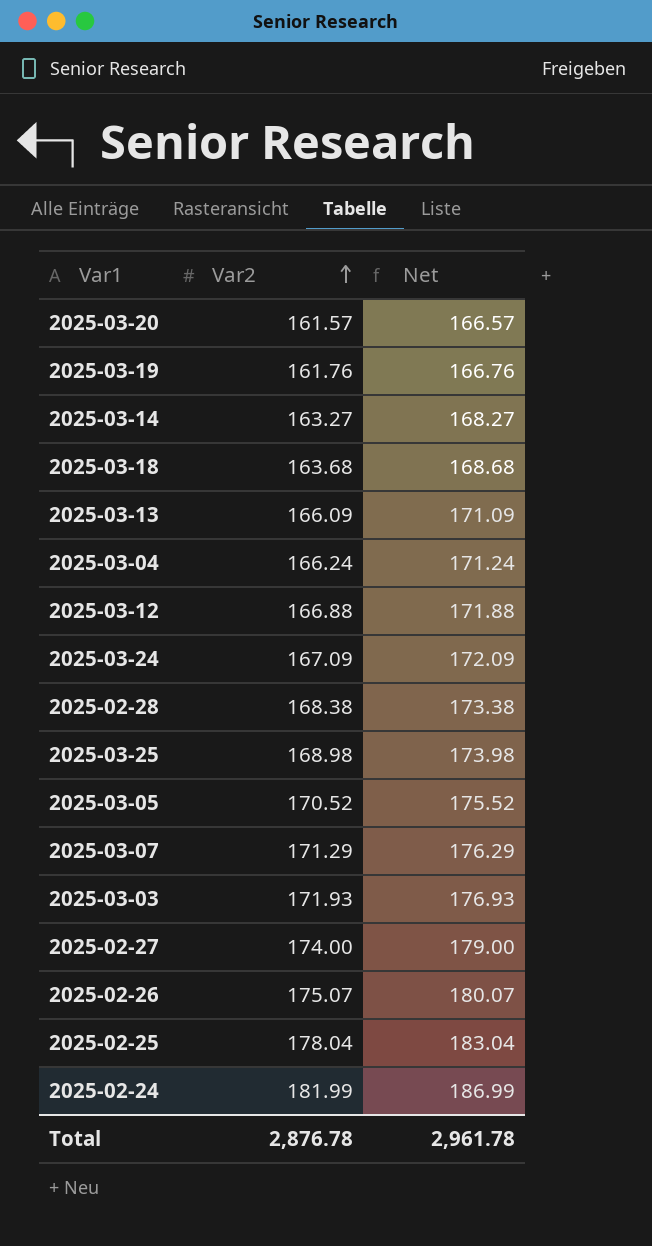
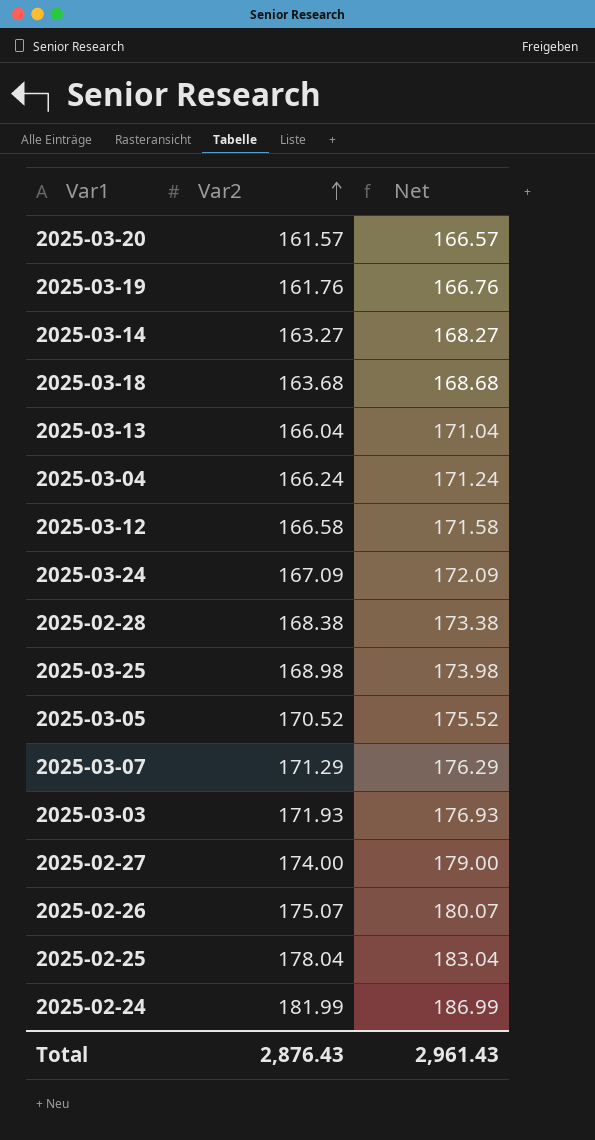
2025-03-13 | Var2: 166.09 -> 166.04
2025-03-13 | Net: 171.09 -> 171.04
2025-03-12 | Var2: 166.88 -> 166.58
2025-03-12 | Net: 171.88 -> 171.58
Total | Var2: 2,876.78 -> 2,876.43
Total | Net: 2,961.78 -> 2,961.43

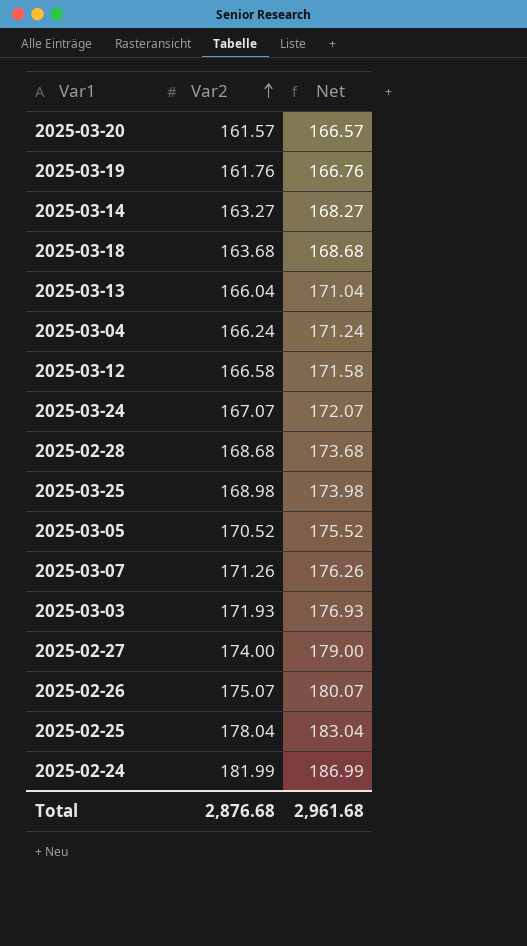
2025-03-24 | Var2: 167.09 -> 167.07
2025-03-24 | Net: 172.09 -> 172.07
2025-02-28 | Var2: 168.38 -> 168.68
2025-02-28 | Net: 173.38 -> 173.68
2025-03-07 | Var2: 171.29 -> 171.26
2025-03-07 | Net: 176.29 -> 176.26
Total | Var2: 2,876.43 -> 2,876.68
Total | Net: 2,961.43 -> 2,961.68

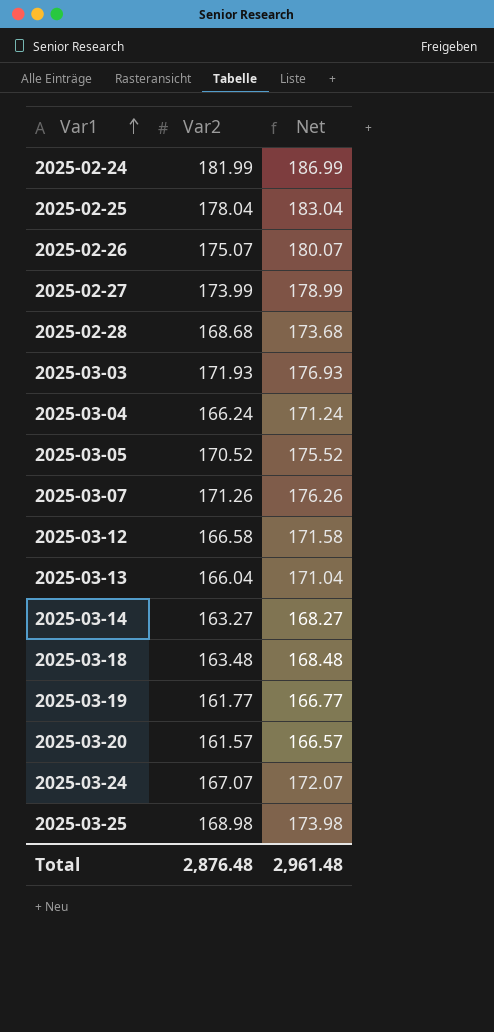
row order: Var2 ascending -> Var1 ascending
2025-02-27 | Var2: 174.00 -> 173.99
2025-02-27 | Net: 179.00 -> 178.99
2025-03-18 | Var2: 163.68 -> 163.48
2025-03-18 | Net: 168.68 -> 168.48
2025-03-19 | Var2: 161.76 -> 161.77
2025-03-19 | Net: 166.76 -> 166.77
Total | Var2: 2,876.68 -> 2,876.48
Total | Net: 2,961.68 -> 2,961.48

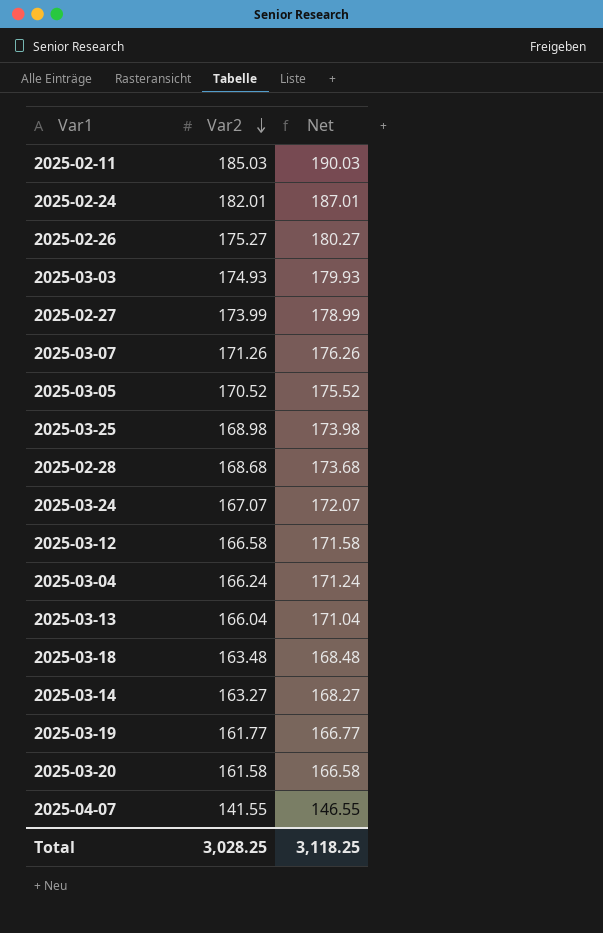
row order: Var1 ascending -> Var2 descending
row 2025-02-25: 178.04 | 183.04 -> none
row 2025-02-11: none -> 185.03 | 190.03
2025-02-24 | Var2: 181.99 -> 182.01
2025-02-24 | Net: 186.99 -> 187.01
2025-02-26 | Var2: 175.07 -> 175.27
2025-02-26 | Net: 180.07 -> 180.27
2025-03-03 | Var2: 171.93 -> 174.93
2025-03-03 | Net: 176.93 -> 179.93
2025-03-20 | Var2: 161.57 -> 161.58
2025-03-20 | Net: 166.57 -> 166.58
row 2025-04-07: none -> 141.55 | 146.55
Total | Var2: 2,876.48 -> 3,028.25
Total | Net: 2,961.48 -> 3,118.25

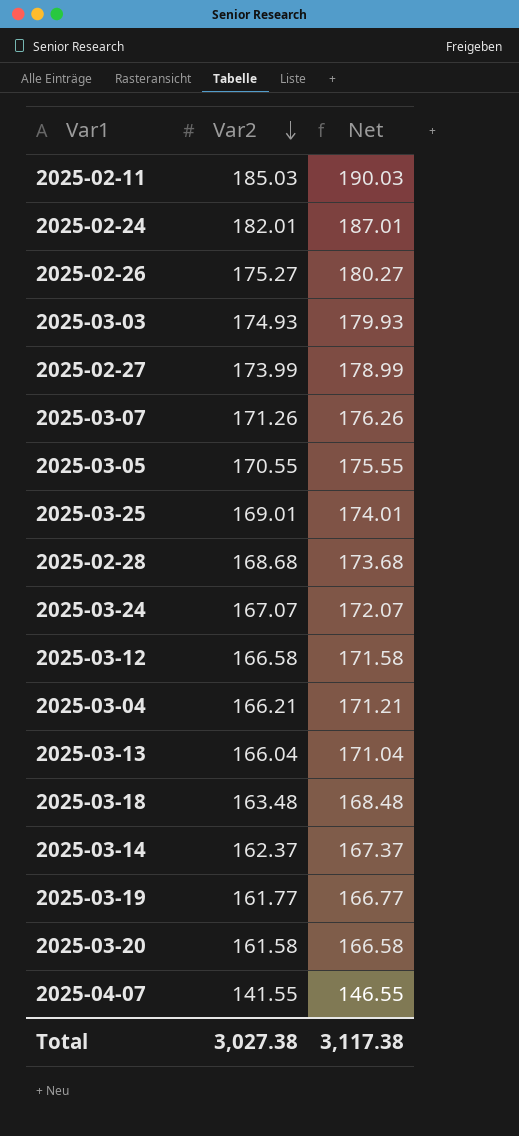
2025-03-05 | Var2: 170.52 -> 170.55
2025-03-05 | Net: 175.52 -> 175.55
2025-03-25 | Var2: 168.98 -> 169.01
2025-03-25 | Net: 173.98 -> 174.01
2025-03-04 | Var2: 166.24 -> 166.21
2025-03-04 | Net: 171.24 -> 171.21
2025-03-14 | Var2: 163.27 -> 162.37
2025-03-14 | Net: 168.27 -> 167.37
Total | Var2: 3,028.25 -> 3,027.38
Total | Net: 3,118.25 -> 3,117.38

